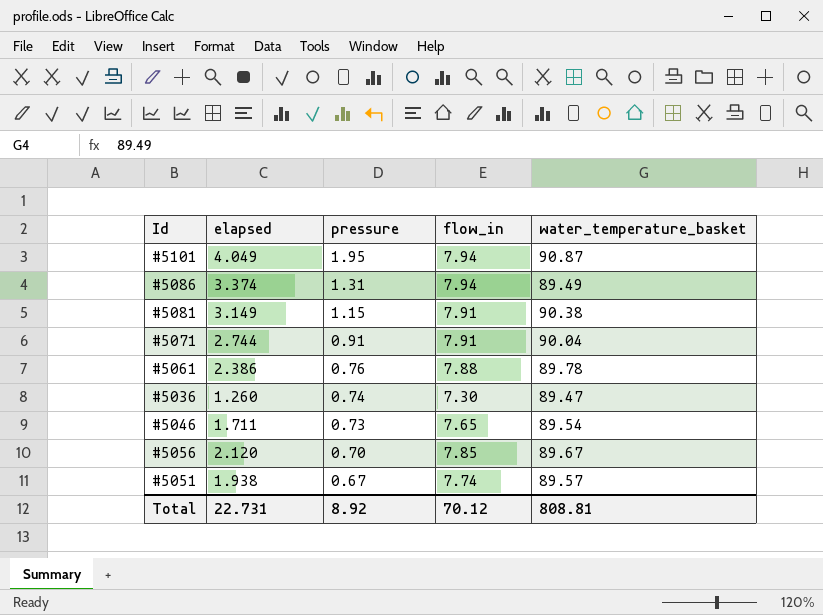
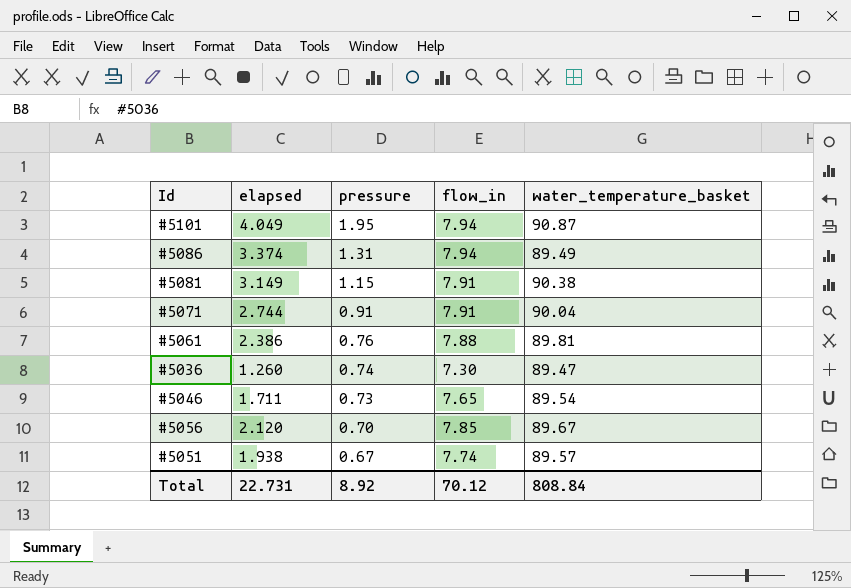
#5061 | water_temperature_basket: 89.78 -> 89.81
Total | water_temperature_basket: 808.81 -> 808.84

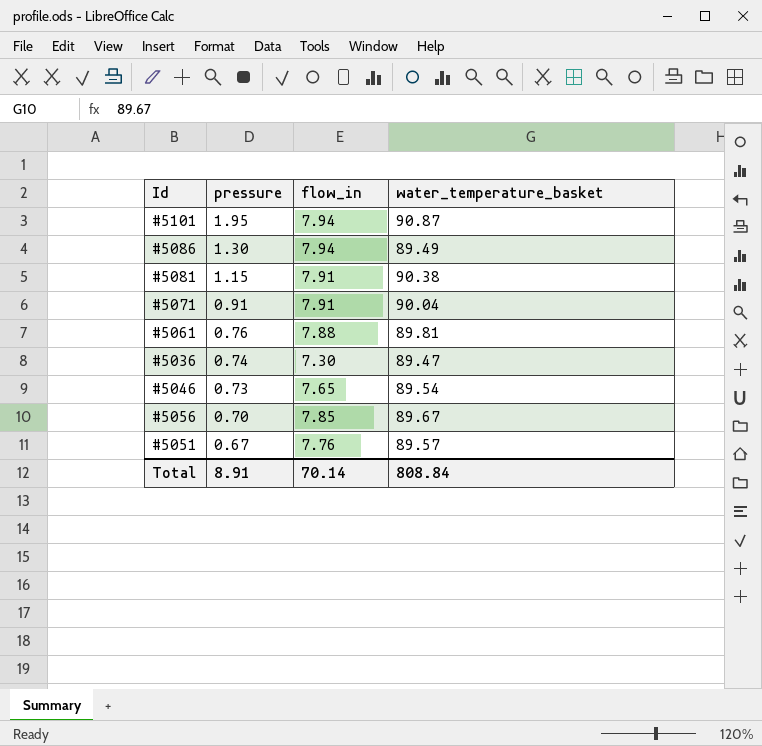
column elapsed | position: 2 -> none
#5086 | pressure: 1.31 -> 1.30
#5051 | flow_in: 7.74 -> 7.76
Total | pressure: 8.92 -> 8.91
Total | flow_in: 70.12 -> 70.14

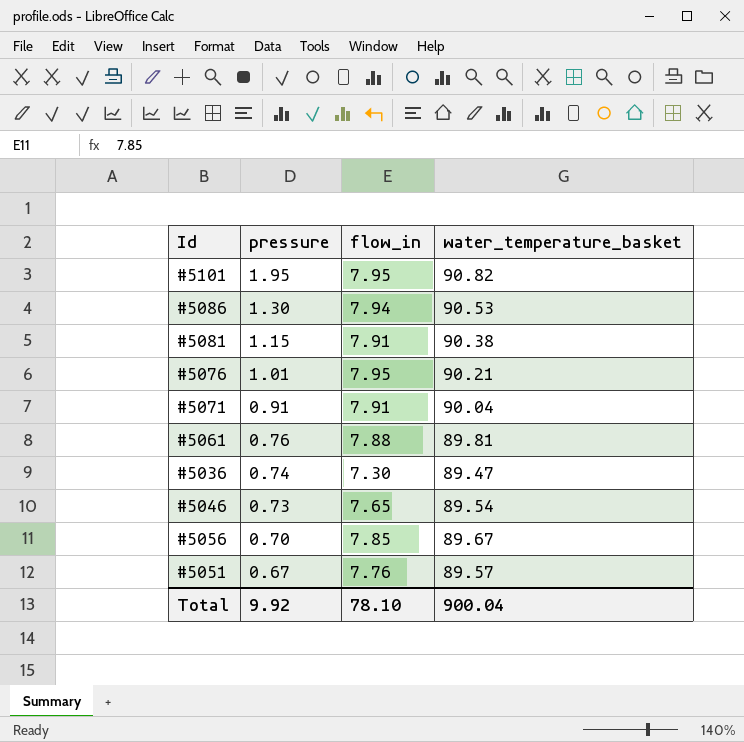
#5101 | flow_in: 7.94 -> 7.95
#5101 | water_temperature_basket: 90.87 -> 90.82
#5086 | water_temperature_basket: 89.49 -> 90.53
row #5076: none -> 1.01 | 7.95 | 90.21
Total | pressure: 8.91 -> 9.92
Total | flow_in: 70.14 -> 78.10
Total | water_temperature_basket: 808.84 -> 900.04

